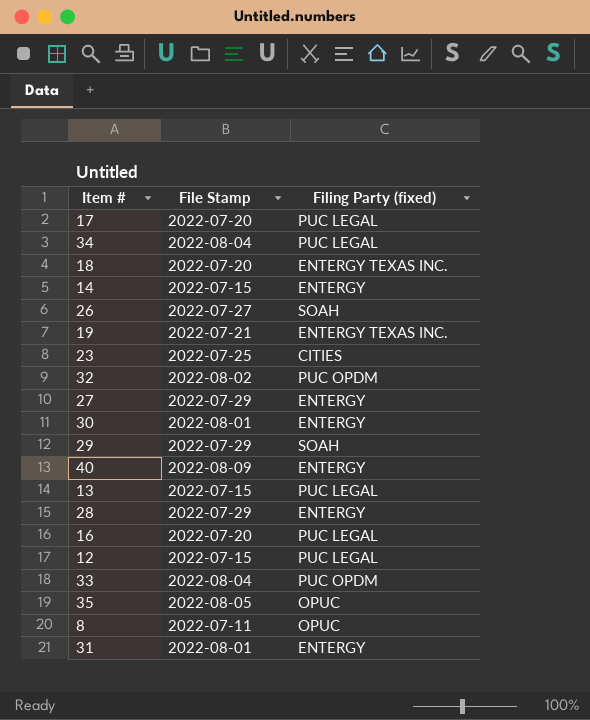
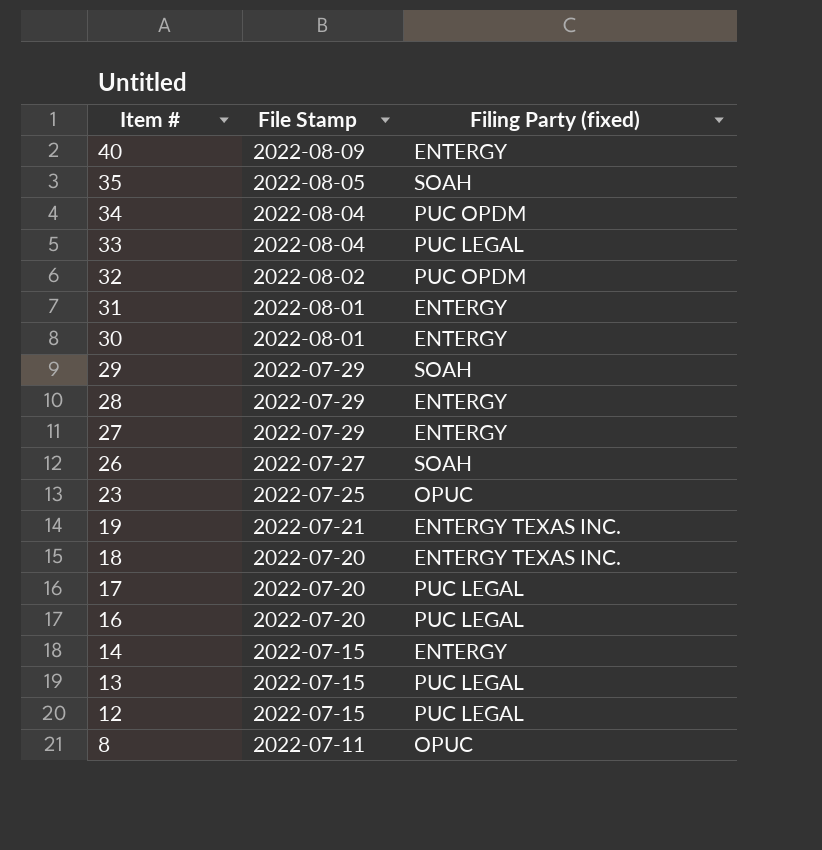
row order: none -> Item # descending
35 | Filing Party (fixed): OPUC -> SOAH
34 | Filing Party (fixed): PUC LEGAL -> PUC OPDM
33 | Filing Party (fixed): PUC OPDM -> PUC LEGAL
23 | Filing Party (fixed): CITIES -> OPUC

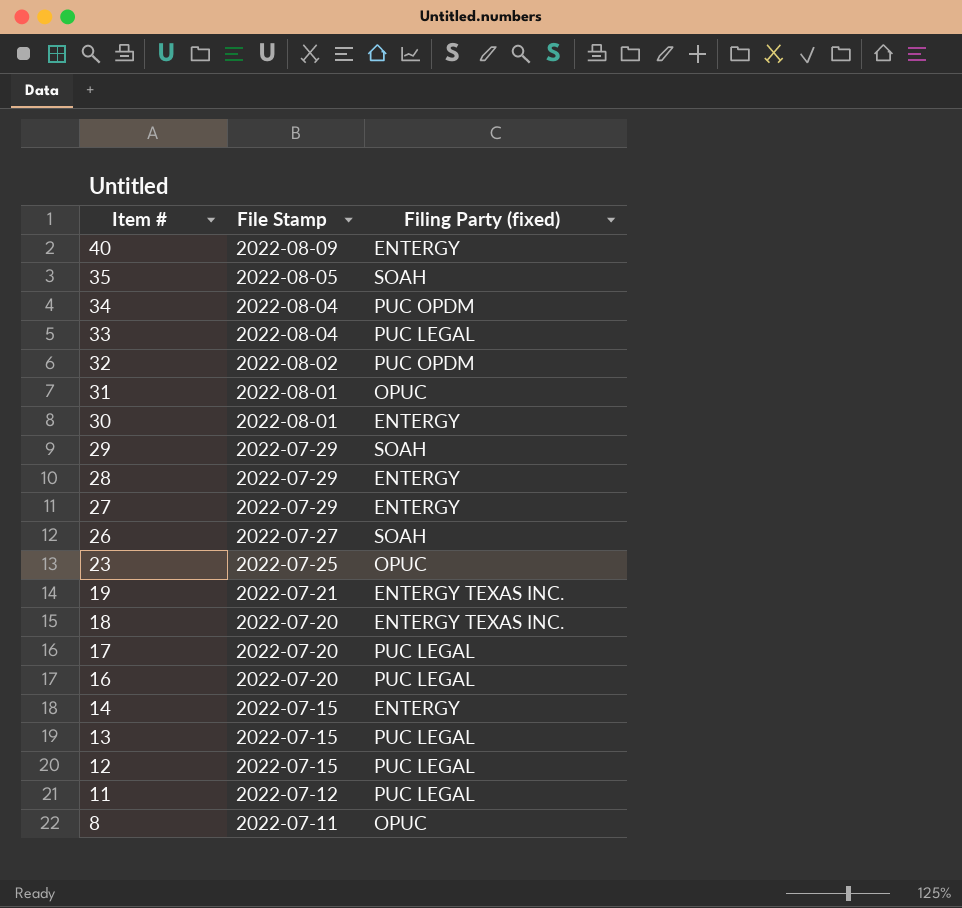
31 | Filing Party (fixed): ENTERGY -> OPUC
row 11: none -> 2022-07-12 | PUC LEGAL

